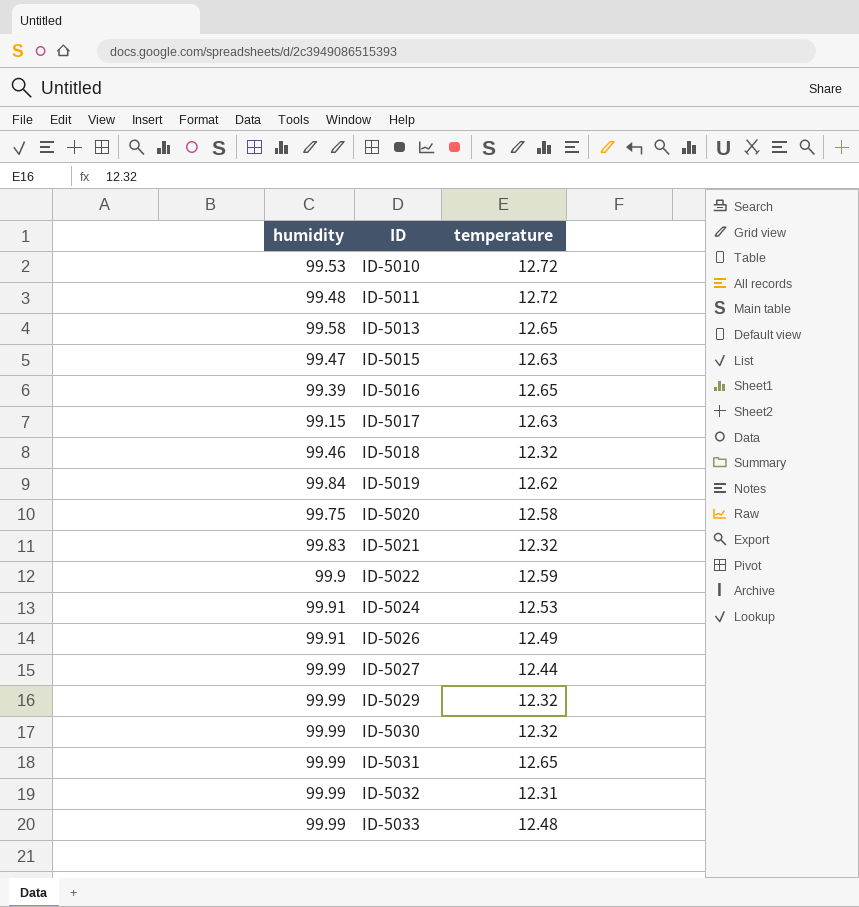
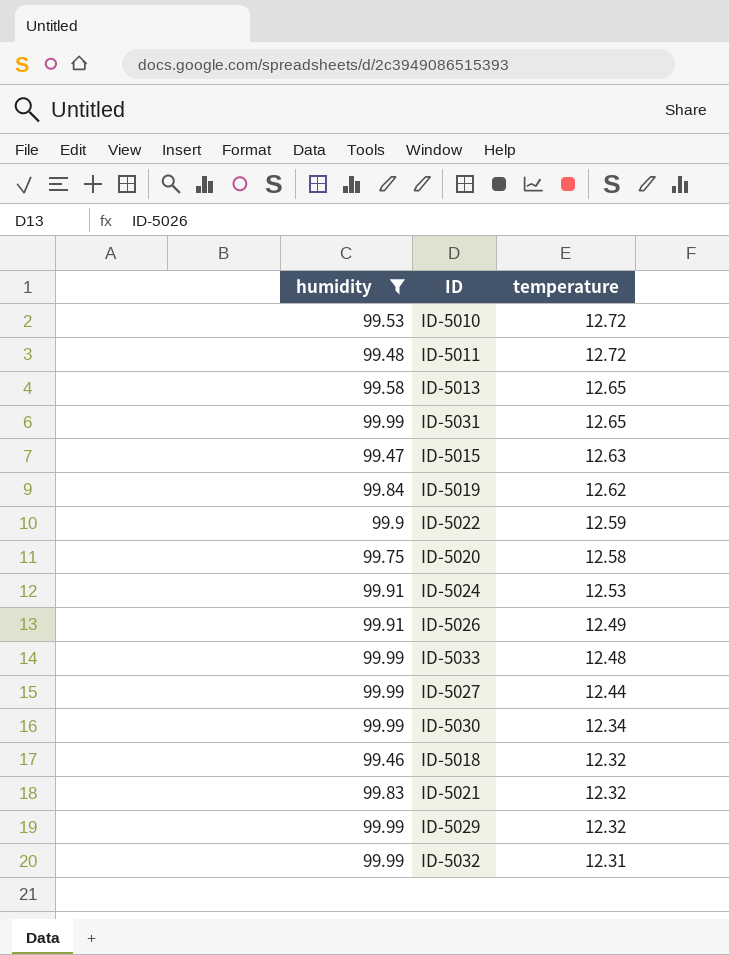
filter: none -> humidity >= 99.46
row order: ID ascending -> temperature descending
ID-5030 | temperature: 12.32 -> 12.34

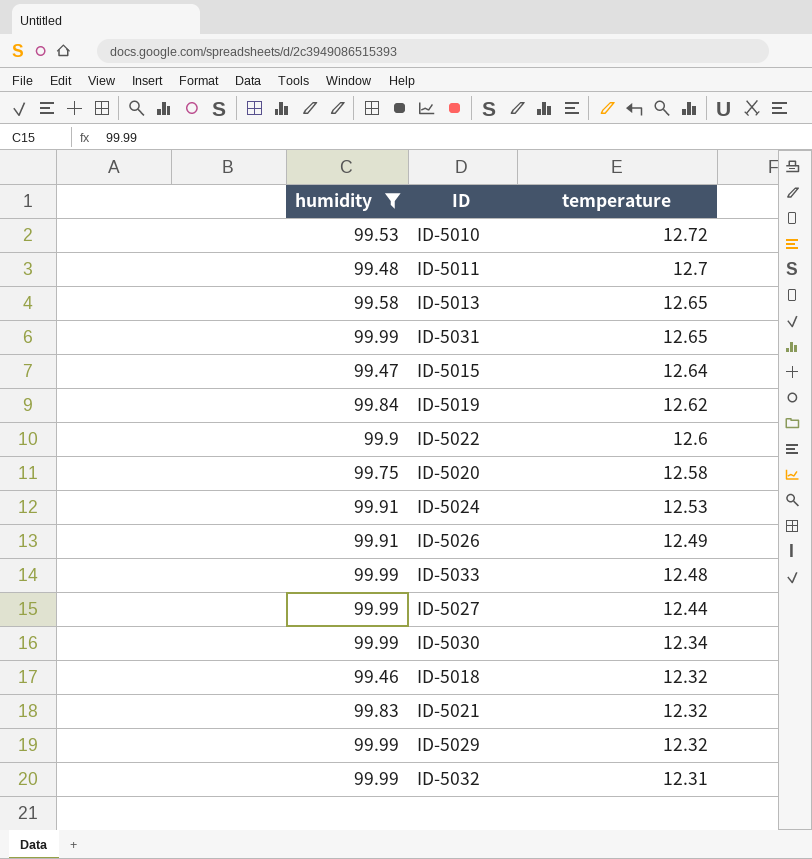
ID-5011 | temperature: 12.72 -> 12.7
ID-5015 | temperature: 12.63 -> 12.64
ID-5022 | temperature: 12.59 -> 12.6

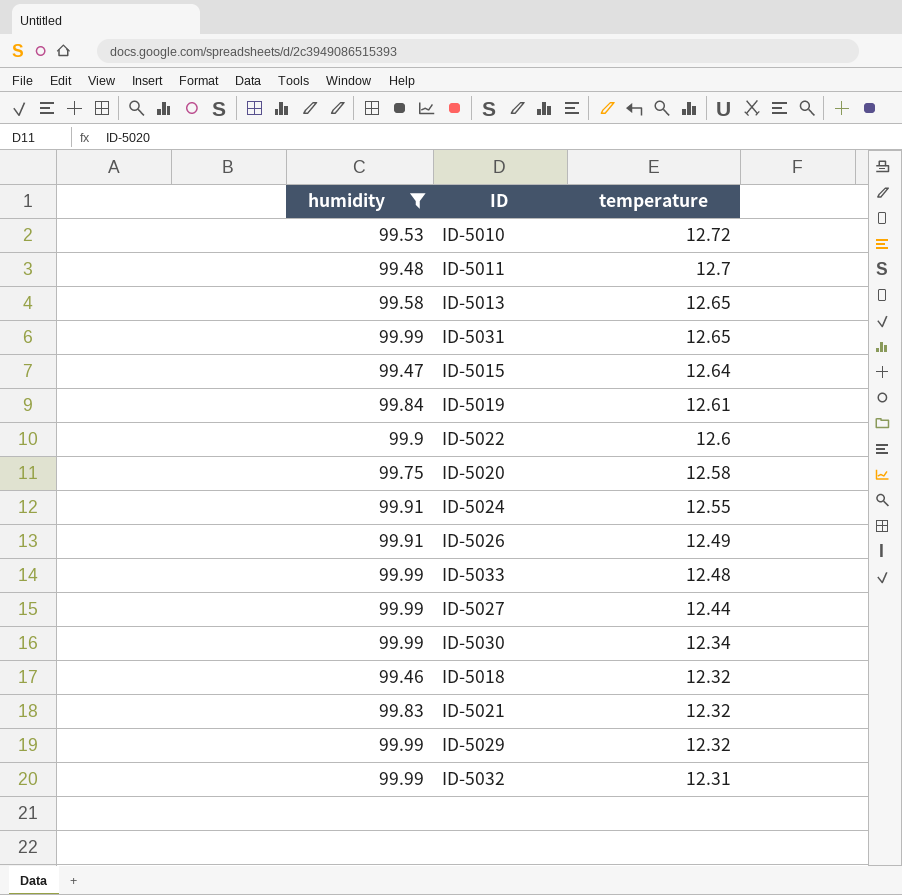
ID-5019 | temperature: 12.62 -> 12.61
ID-5024 | temperature: 12.53 -> 12.55

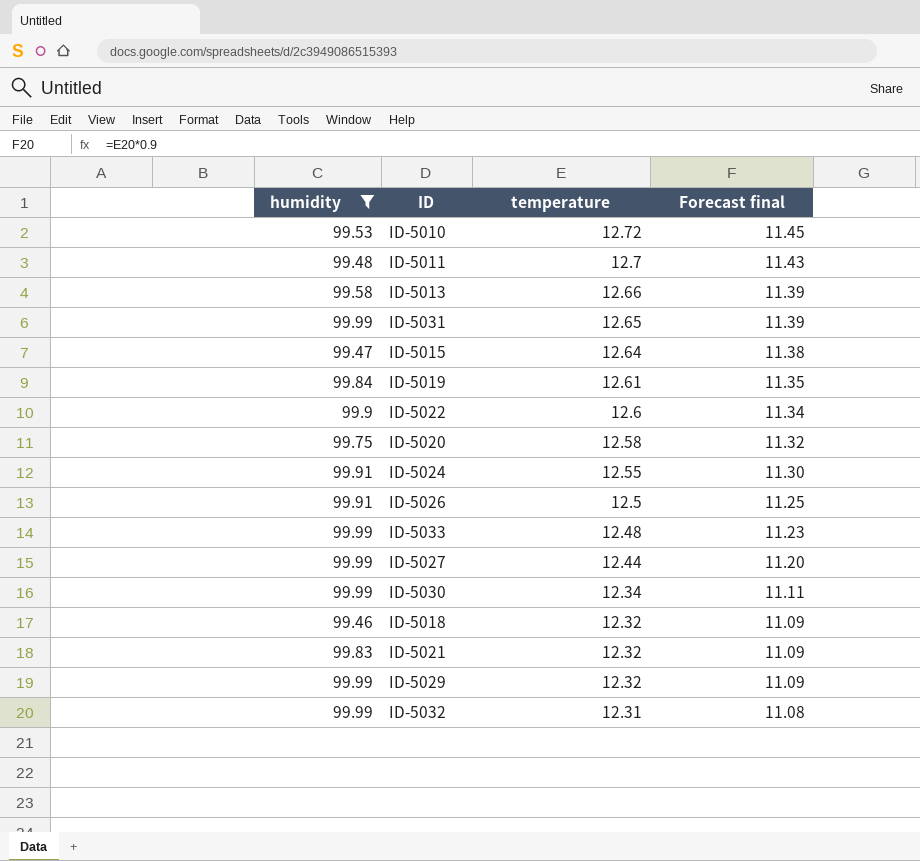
column Forecast final | formula: none -> [temperature] * 0.9
ID-5013 | temperature: 12.65 -> 12.66
ID-5026 | temperature: 12.49 -> 12.5

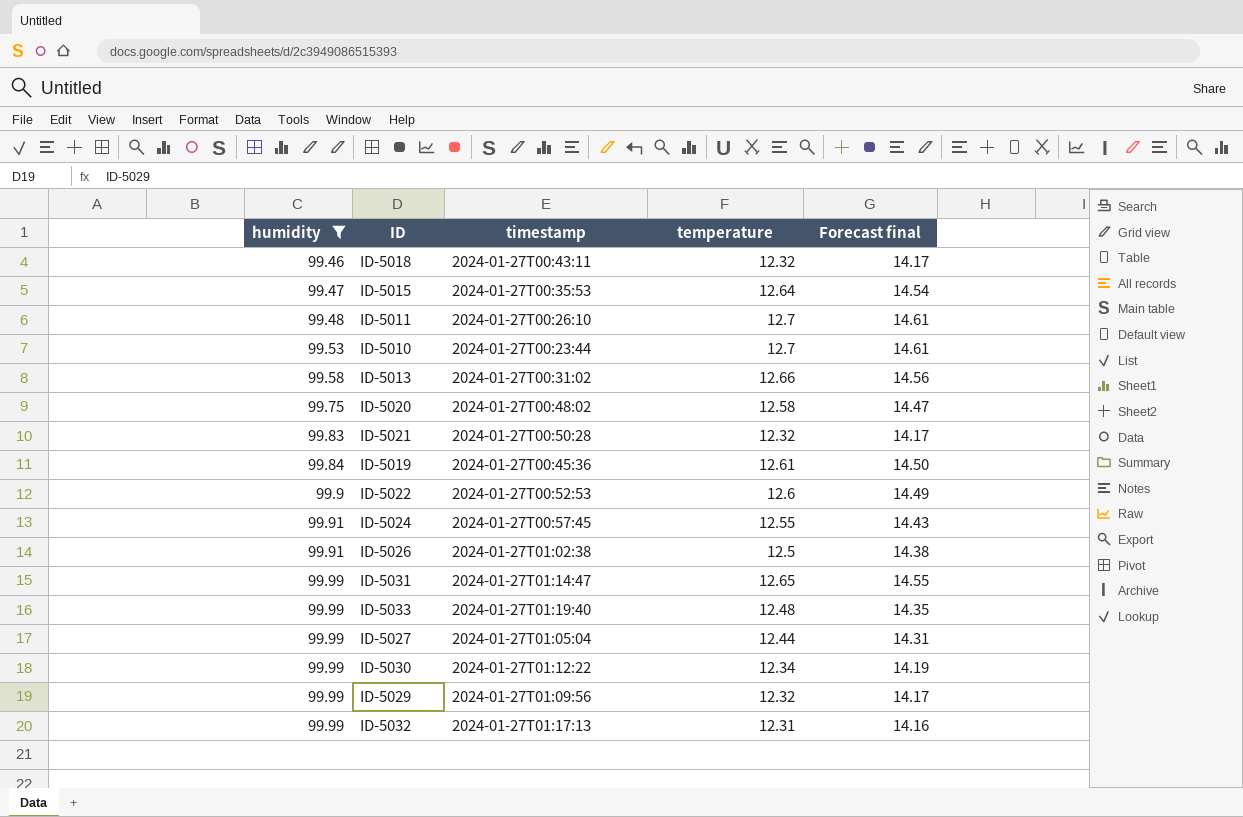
row order: temperature descending -> humidity ascending
column timestamp | position: none -> 3
column Forecast final | formula: [temperature] * 0.9 -> [temperature] * 1.15
ID-5010 | temperature: 12.72 -> 12.7

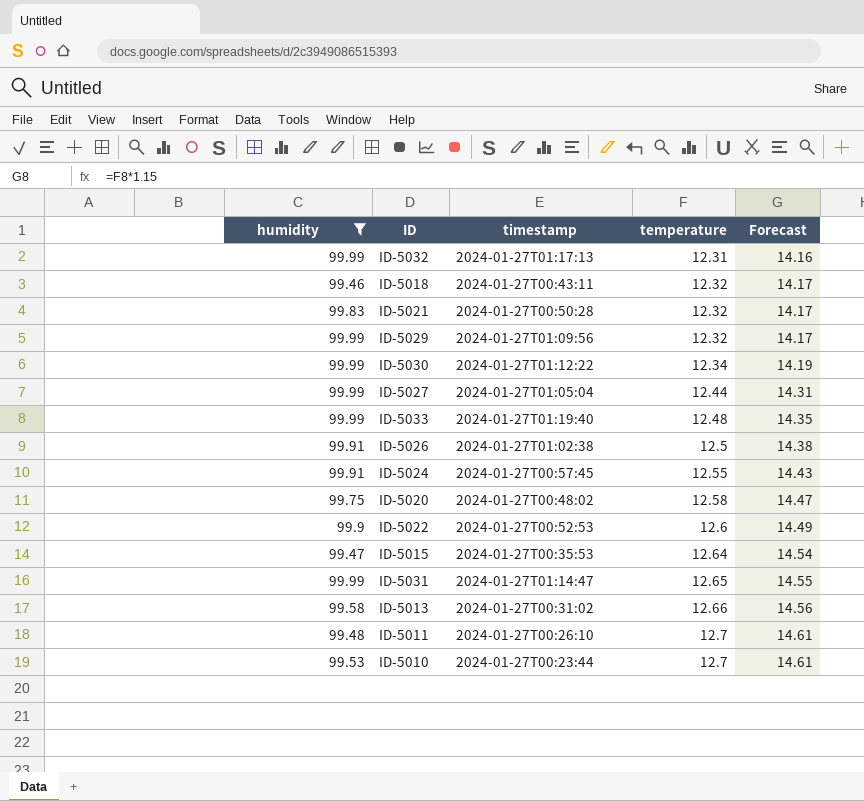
row order: humidity ascending -> temperature ascending
column name: Forecast final -> Forecast
row ID-5019: 99.84 | 2024-01-27T00:45:36 | 12.61 | 14.50 -> none

